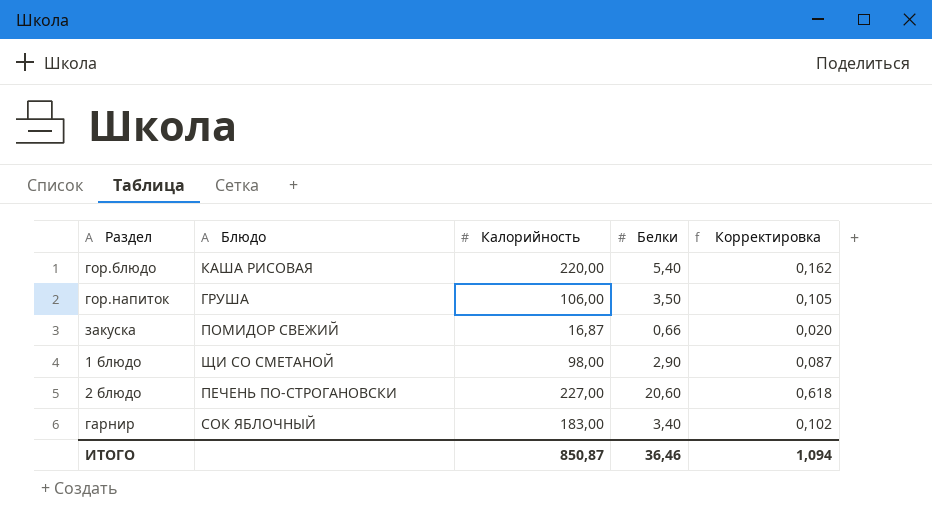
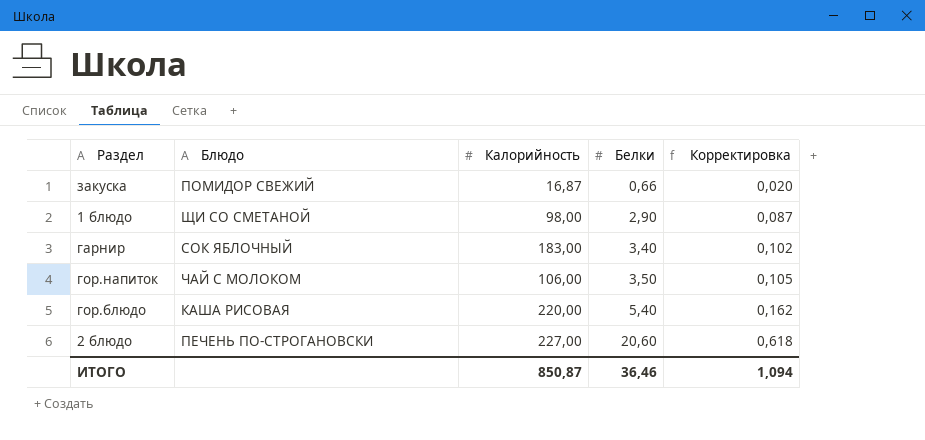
row order: none -> Белки ascending
гор.напиток | Блюдо: ГРУША -> ЧАЙ С МОЛОКОМ

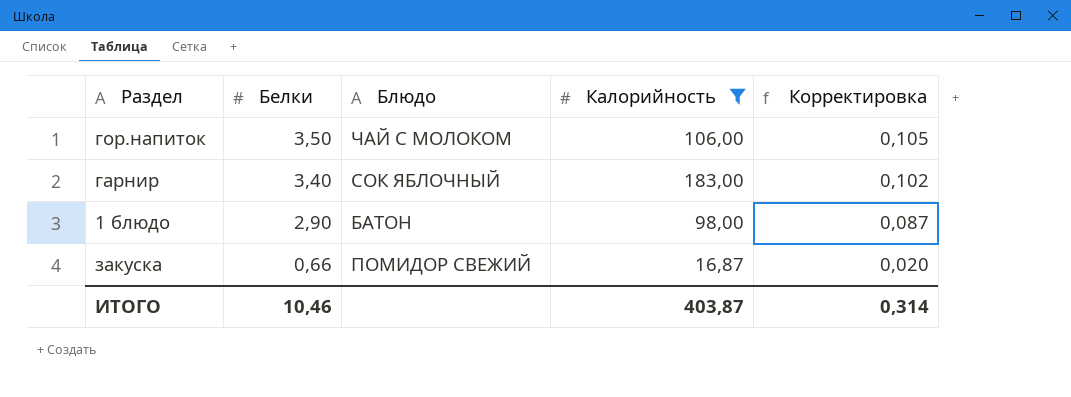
filter: none -> Калорийность <= 183,00
row order: Белки ascending -> Белки descending
column Белки | position: 4 -> 2
1 блюдо | Блюдо: ЩИ СО СМЕТАНОЙ -> БАТОН
ИТОГО | Белки: 36,46 -> 10,46
ИТОГО | Калорийность: 850,87 -> 403,87
ИТОГО | Корректировка: 1,094 -> 0,314

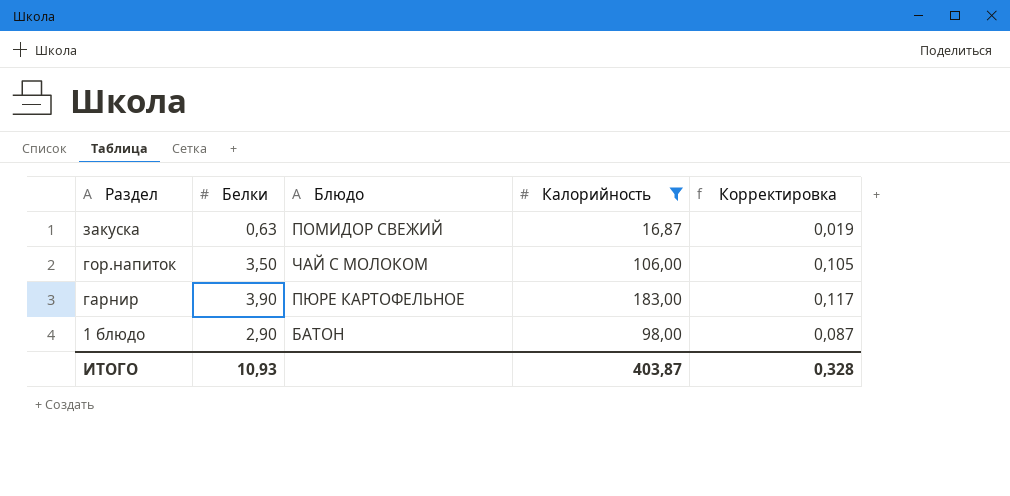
row order: Белки descending -> Раздел descending
закуска | Белки: 0,66 -> 0,63
закуска | Корректировка: 0,020 -> 0,019
гарнир | Белки: 3,40 -> 3,90
гарнир | Блюдо: СОК ЯБЛОЧНЫЙ -> ПЮРЕ КАРТОФЕЛЬНОЕ
гарнир | Корректировка: 0,102 -> 0,117
ИТОГО | Белки: 10,46 -> 10,93
ИТОГО | Корректировка: 0,314 -> 0,328

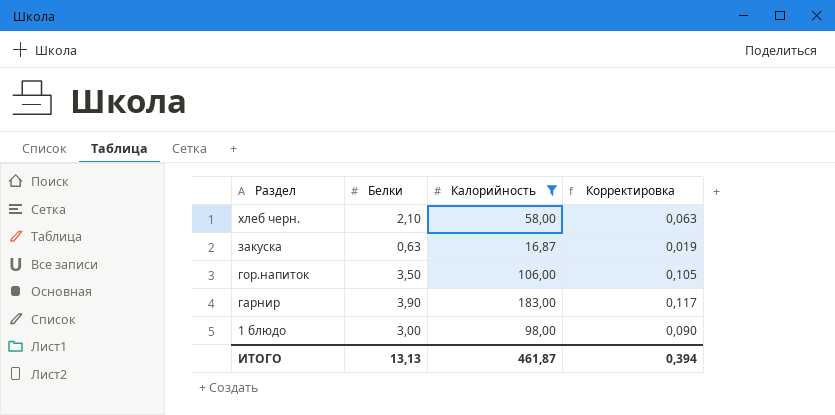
column Блюдо | position: 3 -> none
row хлеб черн.: none -> 2,10 | 58,00 | 0,063
1 блюдо | Белки: 2,90 -> 3,00
1 блюдо | Корректировка: 0,087 -> 0,090
ИТОГО | Белки: 10,93 -> 13,13
ИТОГО | Калорийность: 403,87 -> 461,87
ИТОГО | Корректировка: 0,328 -> 0,394

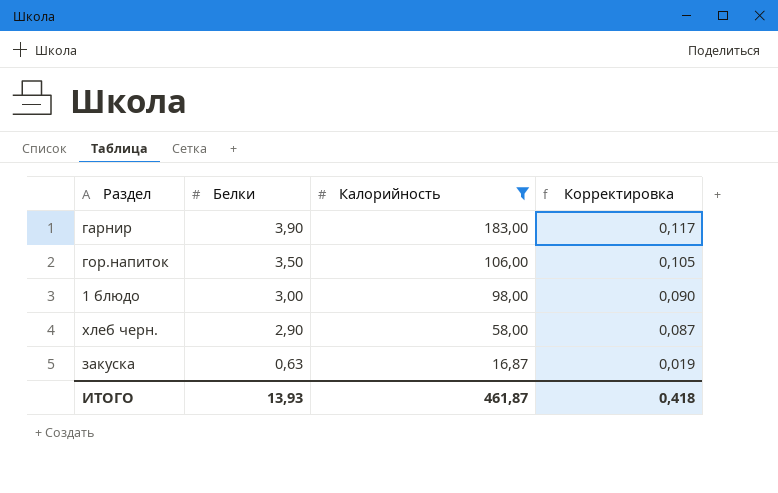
row order: Раздел descending -> Белки descending
хлеб черн. | Белки: 2,10 -> 2,90
хлеб черн. | Корректировка: 0,063 -> 0,087
ИТОГО | Белки: 13,13 -> 13,93
ИТОГО | Корректировка: 0,394 -> 0,418

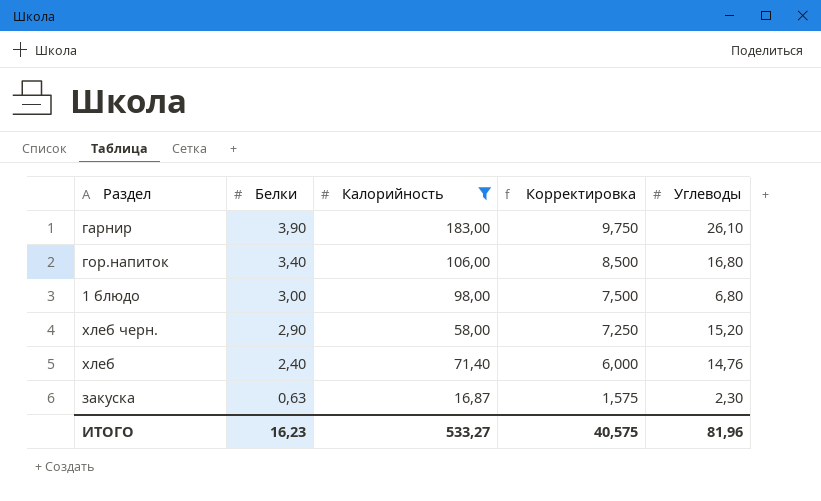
column Корректировка | formula: [Белки] * 0,03 -> [Белки] * 2,5
column Углеводы | position: none -> 5
гор.напиток | Белки: 3,50 -> 3,40
row хлеб: none -> 2,40 | 71,40 | 6,000 | 14,76
ИТОГО | Белки: 13,93 -> 16,23
ИТОГО | Калорийность: 461,87 -> 533,27
ИТОГО | Корректировка: 0,418 -> 40,575

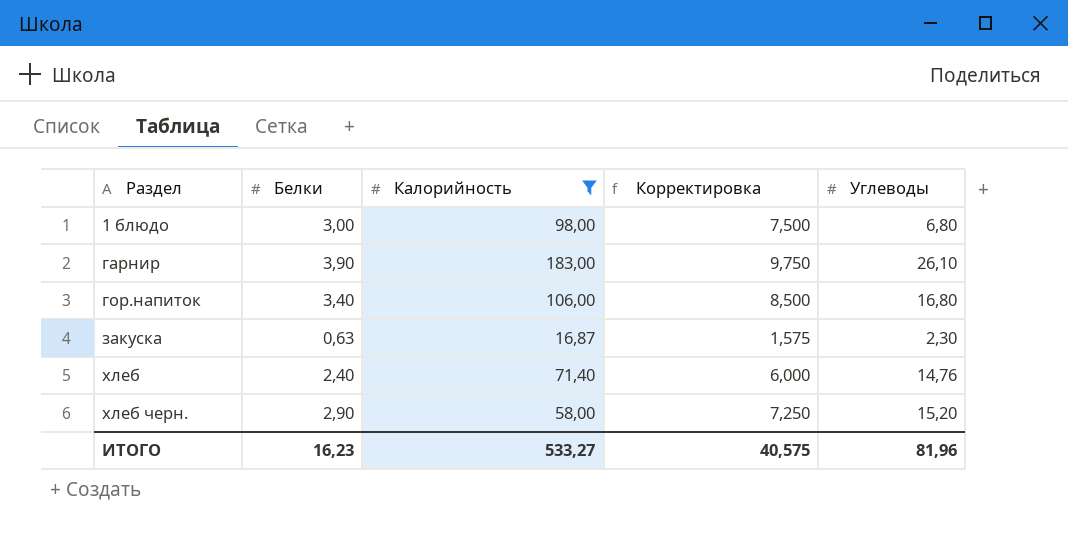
row order: Белки descending -> Раздел ascending

